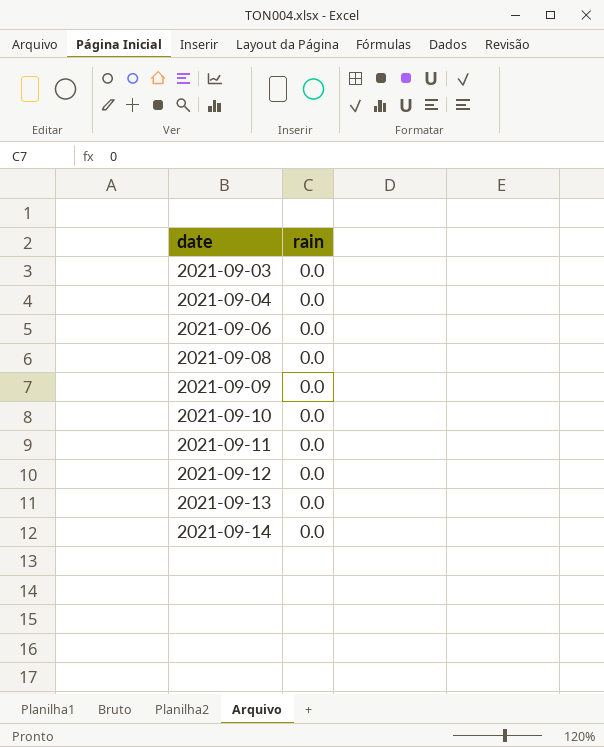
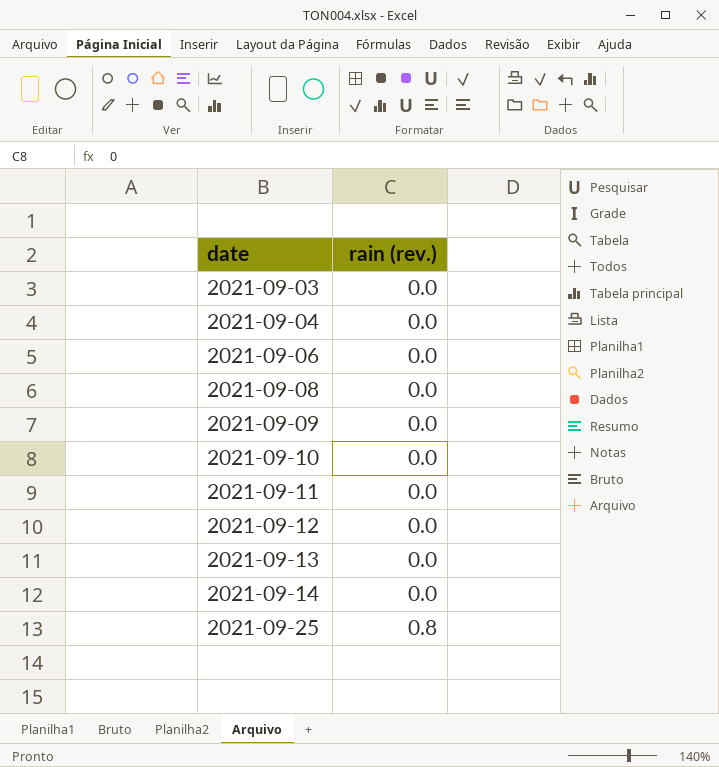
column name: rain -> rain (rev.)
row 2021-09-25: none -> 0.8

